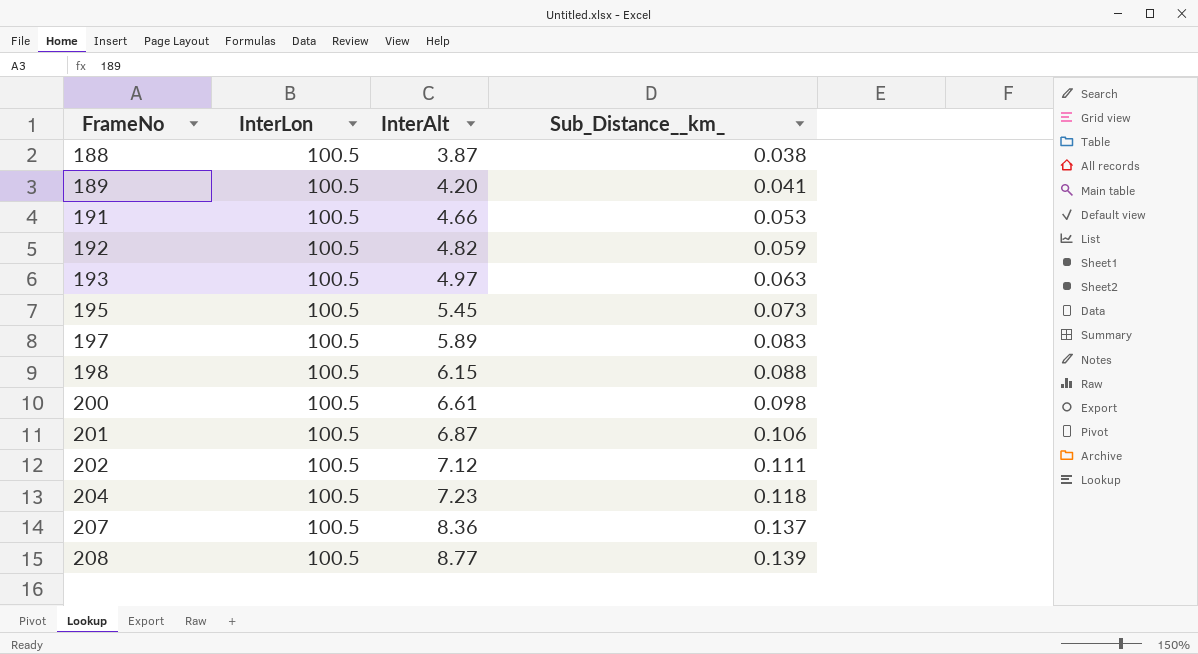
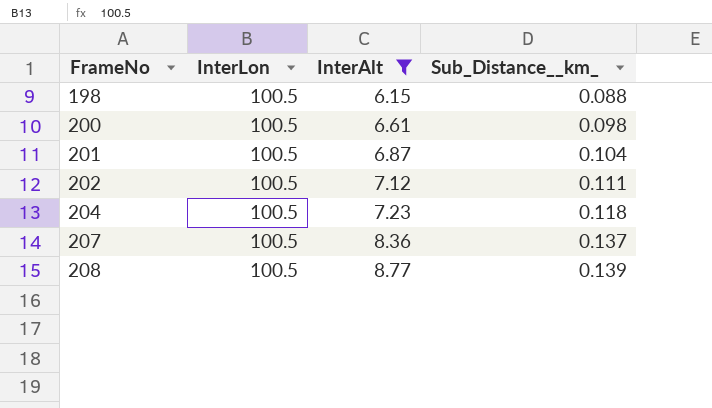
filter: none -> InterAlt >= 6.15
201 | Sub_Distance__km_: 0.106 -> 0.104

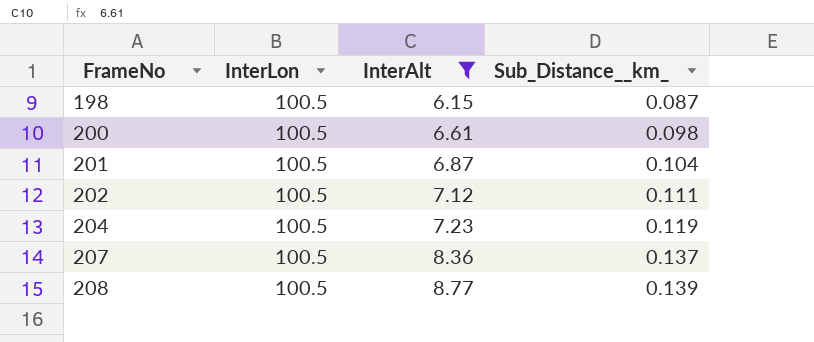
198 | Sub_Distance__km_: 0.088 -> 0.087
204 | Sub_Distance__km_: 0.118 -> 0.119

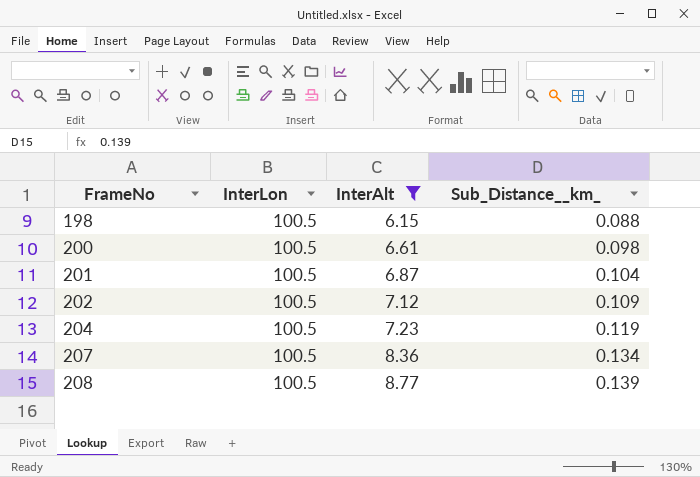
198 | Sub_Distance__km_: 0.087 -> 0.088
202 | Sub_Distance__km_: 0.111 -> 0.109
207 | Sub_Distance__km_: 0.137 -> 0.134

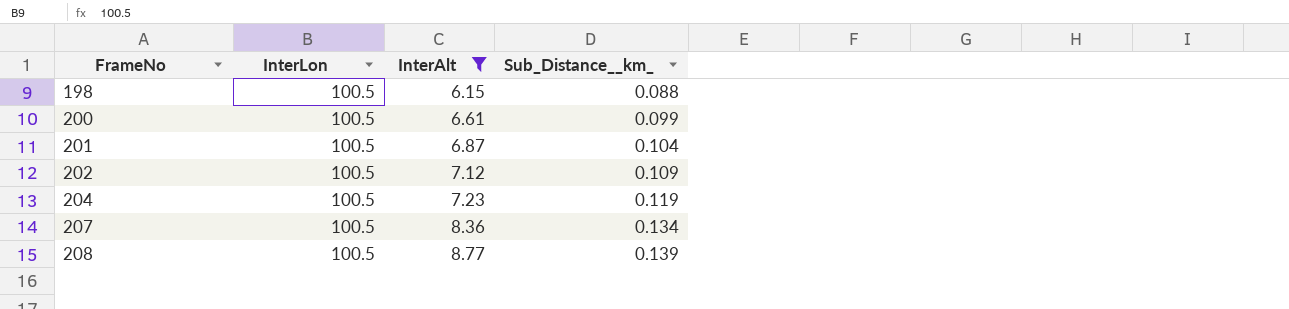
200 | Sub_Distance__km_: 0.098 -> 0.099

